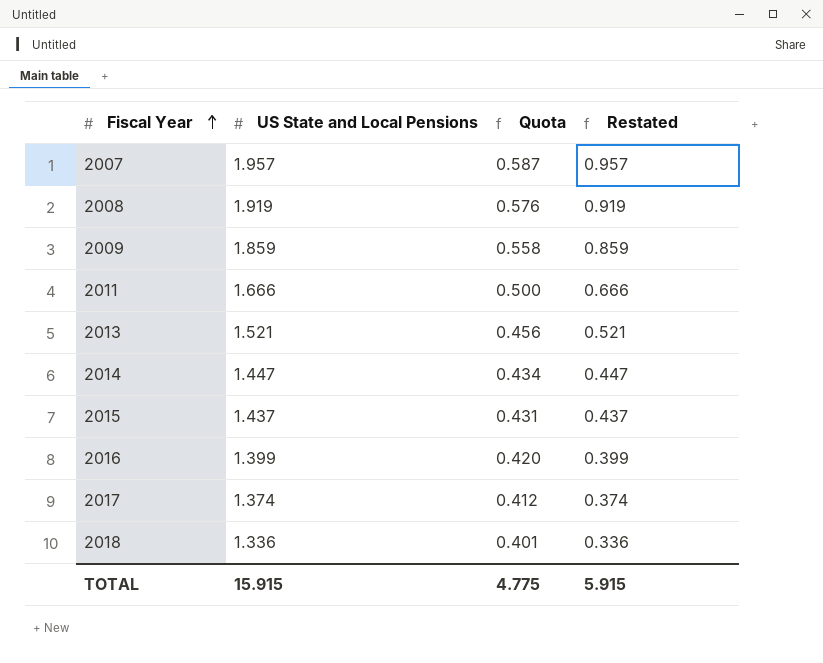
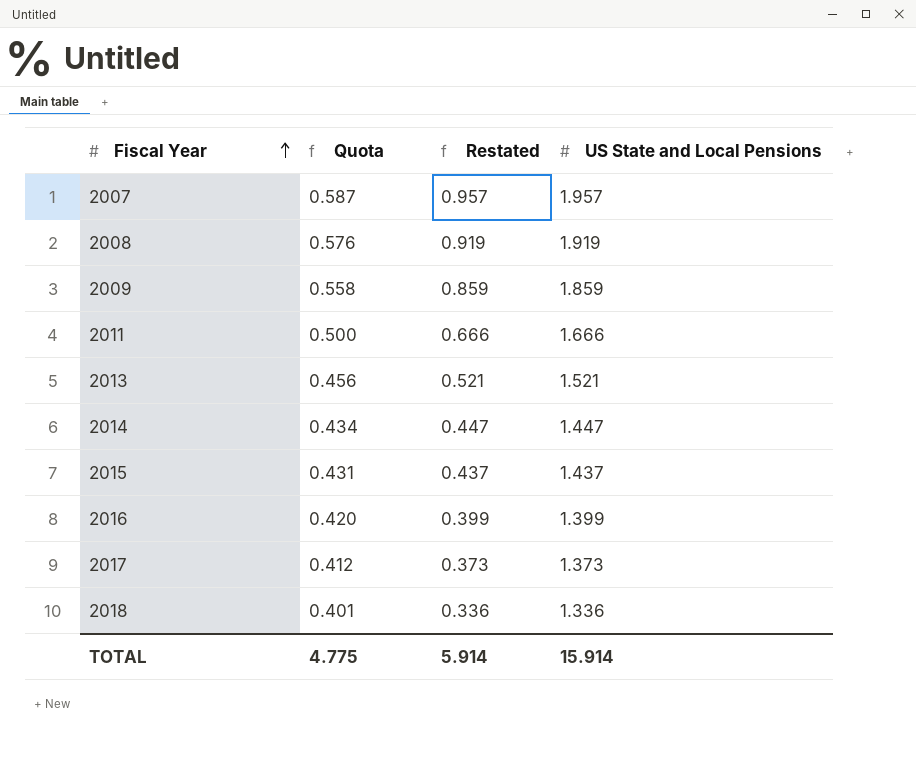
column US State and Local Pensions | position: 2 -> 4
2017 | Restated: 0.374 -> 0.373
2017 | US State and Local Pensions: 1.374 -> 1.373
TOTAL | Restated: 5.915 -> 5.914
TOTAL | US State and Local Pensions: 15.915 -> 15.914

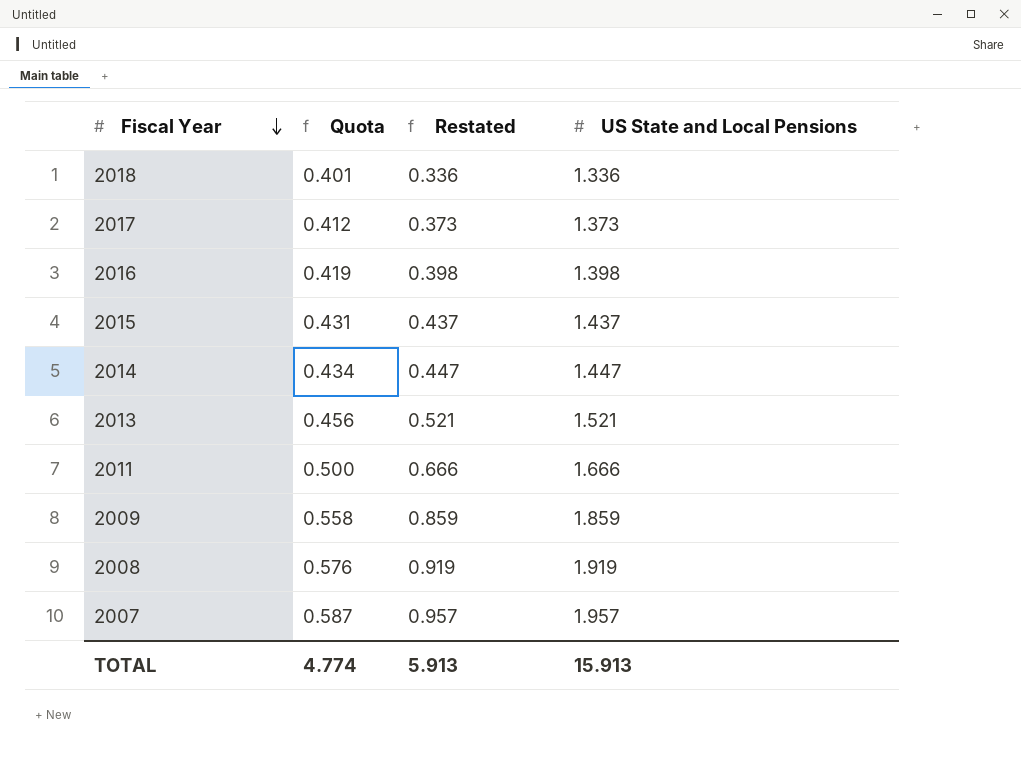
row order: Fiscal Year ascending -> Fiscal Year descending
2016 | Quota: 0.420 -> 0.419
2016 | Restated: 0.399 -> 0.398
2016 | US State and Local Pensions: 1.399 -> 1.398
TOTAL | Quota: 4.775 -> 4.774
TOTAL | Restated: 5.914 -> 5.913
TOTAL | US State and Local Pensions: 15.914 -> 15.913

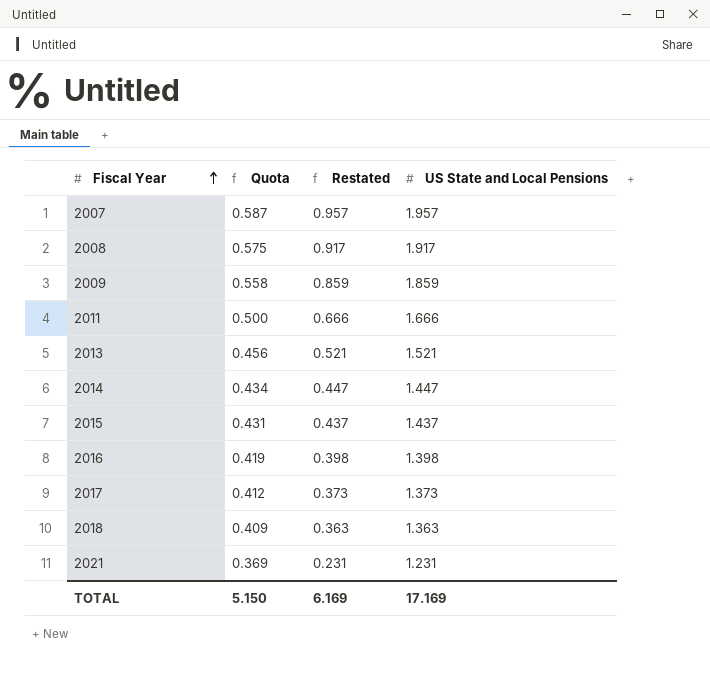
row order: Fiscal Year descending -> Fiscal Year ascending
2008 | Quota: 0.576 -> 0.575
2008 | Restated: 0.919 -> 0.917
2008 | US State and Local Pensions: 1.919 -> 1.917
2018 | Quota: 0.401 -> 0.409
2018 | Restated: 0.336 -> 0.363
2018 | US State and Local Pensions: 1.336 -> 1.363
row 2021: none -> 0.369 | 0.231 | 1.231
TOTAL | Quota: 4.774 -> 5.150
TOTAL | Restated: 5.913 -> 6.169
TOTAL | US State and Local Pensions: 15.913 -> 17.169

